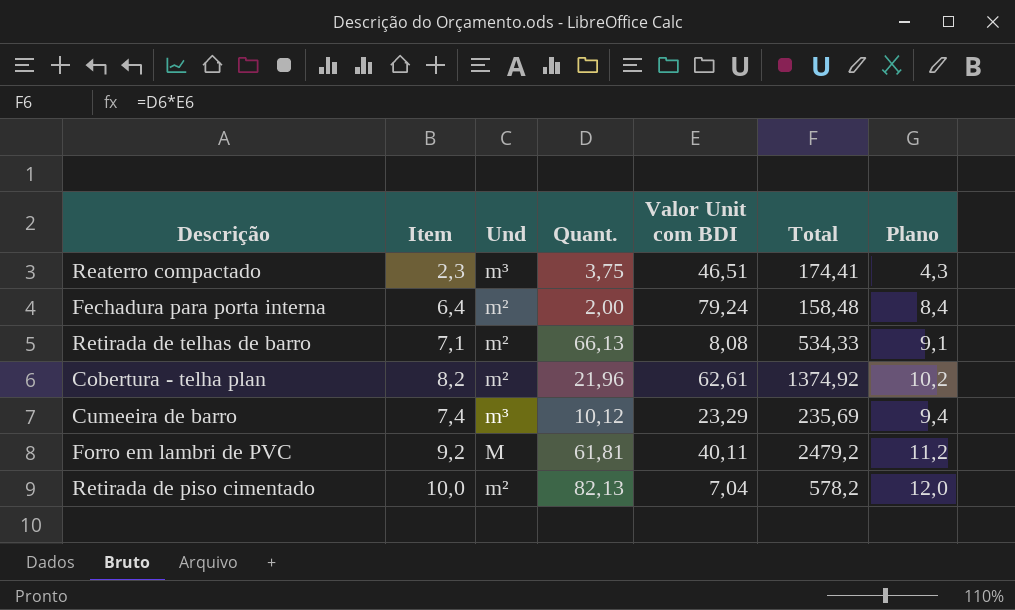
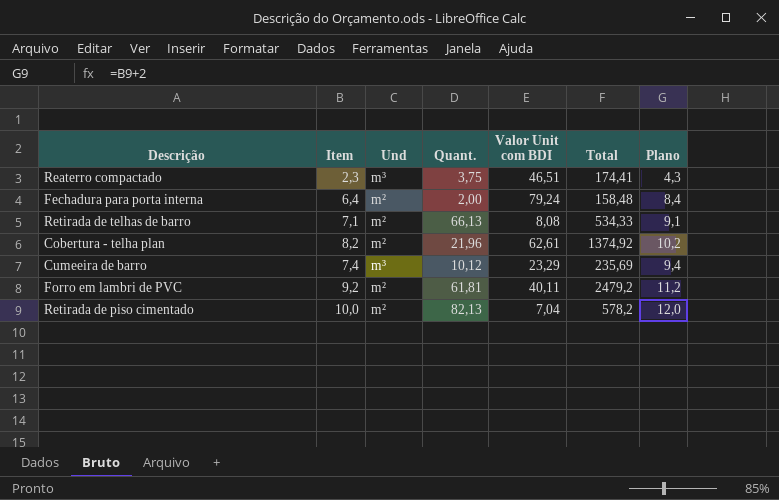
Forro em lambri de PVC | Und: M -> m²

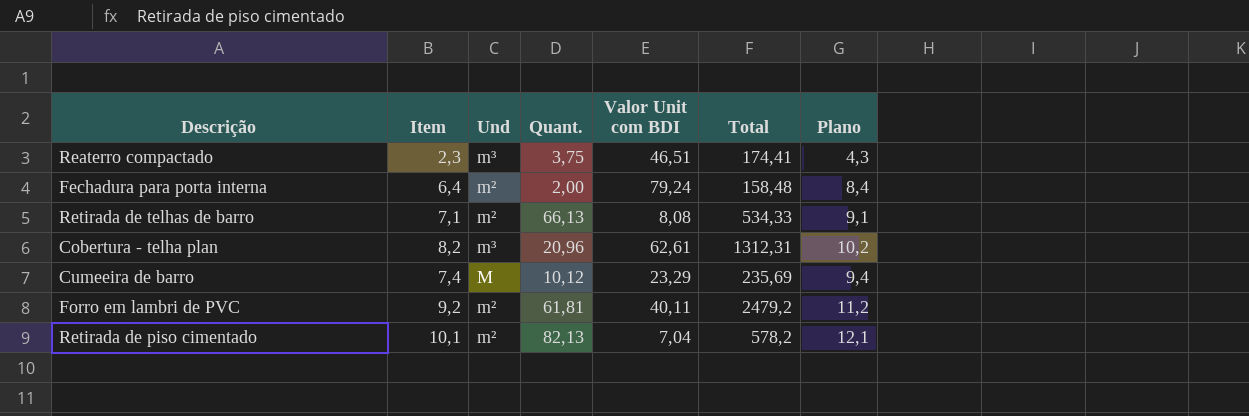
Cobertura - telha plan | Und: m² -> m³
Cobertura - telha plan | Quant.: 21,96 -> 20,96
Cobertura - telha plan | Total: 1374,92 -> 1312,31
Cumeeira de barro | Und: m³ -> M
Retirada de piso cimentado | Item: 10,0 -> 10,1
Retirada de piso cimentado | Plano: 12,0 -> 12,1

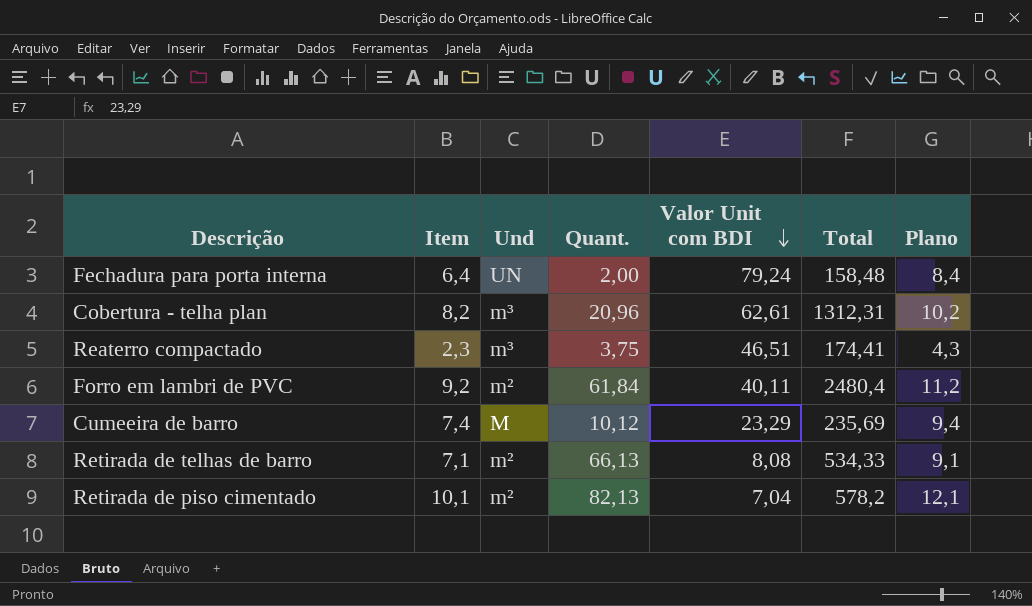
row order: none -> Valor Unit com BDI descending
Fechadura para porta interna | Und: m² -> UN
Forro em lambri de PVC | Quant.: 61,81 -> 61,84
Forro em lambri de PVC | Total: 2479,2 -> 2480,4

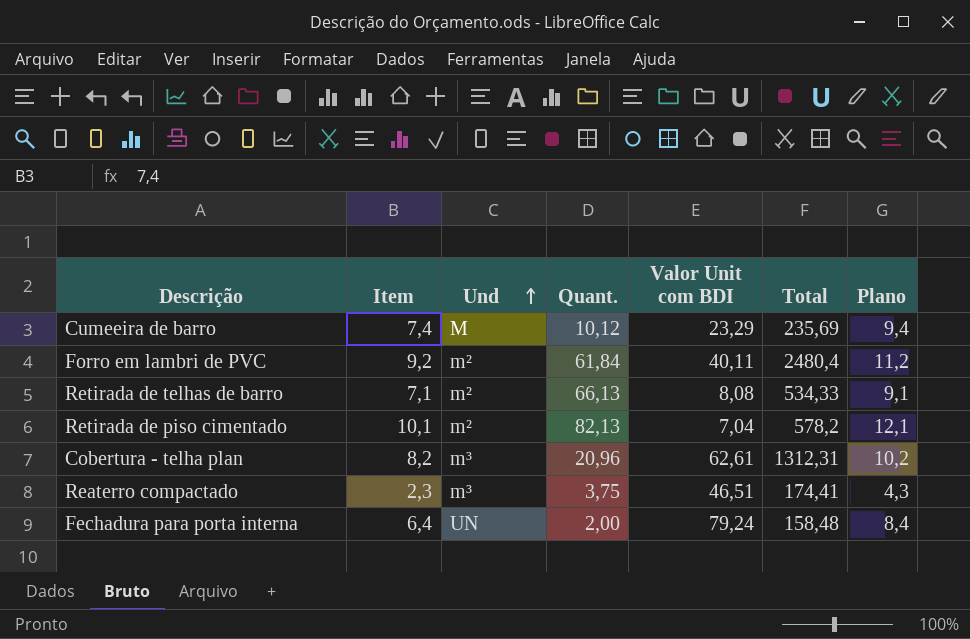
row order: Valor Unit com BDI descending -> Und ascending

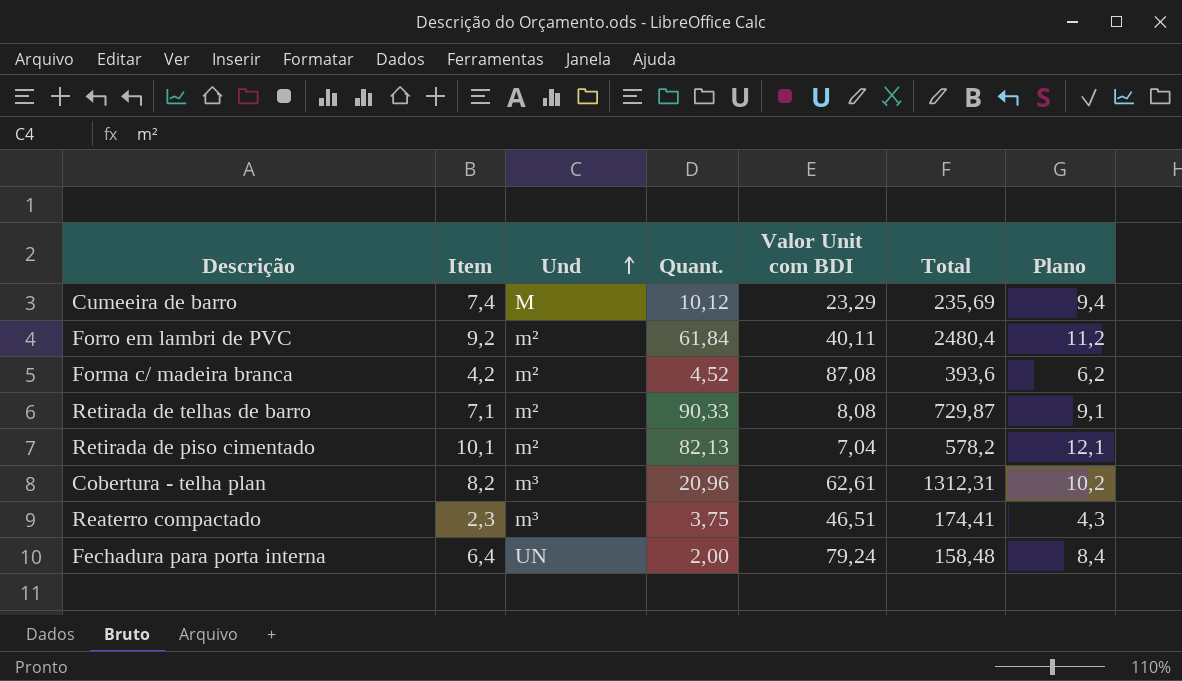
row Forma c/ madeira branca: none -> 4,2 | m² | 4,52 | 87,08 | 393,6 | 6,2
Retirada de telhas de barro | Quant.: 66,13 -> 90,33
Retirada de telhas de barro | Total: 534,33 -> 729,87

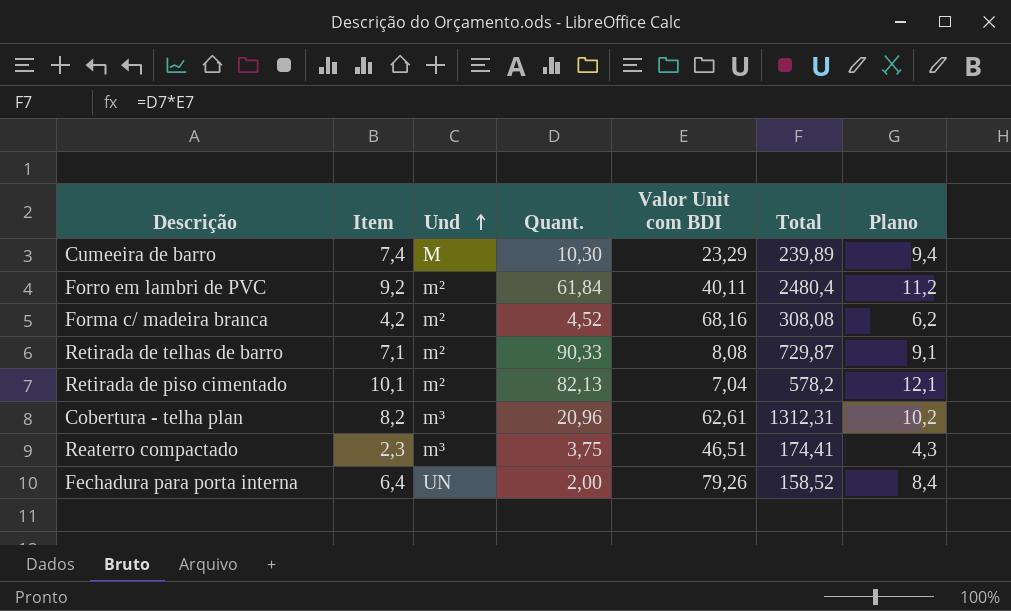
Cumeeira de barro | Quant.: 10,12 -> 10,30
Cumeeira de barro | Total: 235,69 -> 239,89
Forma c/ madeira branca | Valor Unit com BDI: 87,08 -> 68,16
Forma c/ madeira branca | Total: 393,6 -> 308,08
Fechadura para porta interna | Valor Unit com BDI: 79,24 -> 79,26
Fechadura para porta interna | Total: 158,48 -> 158,52

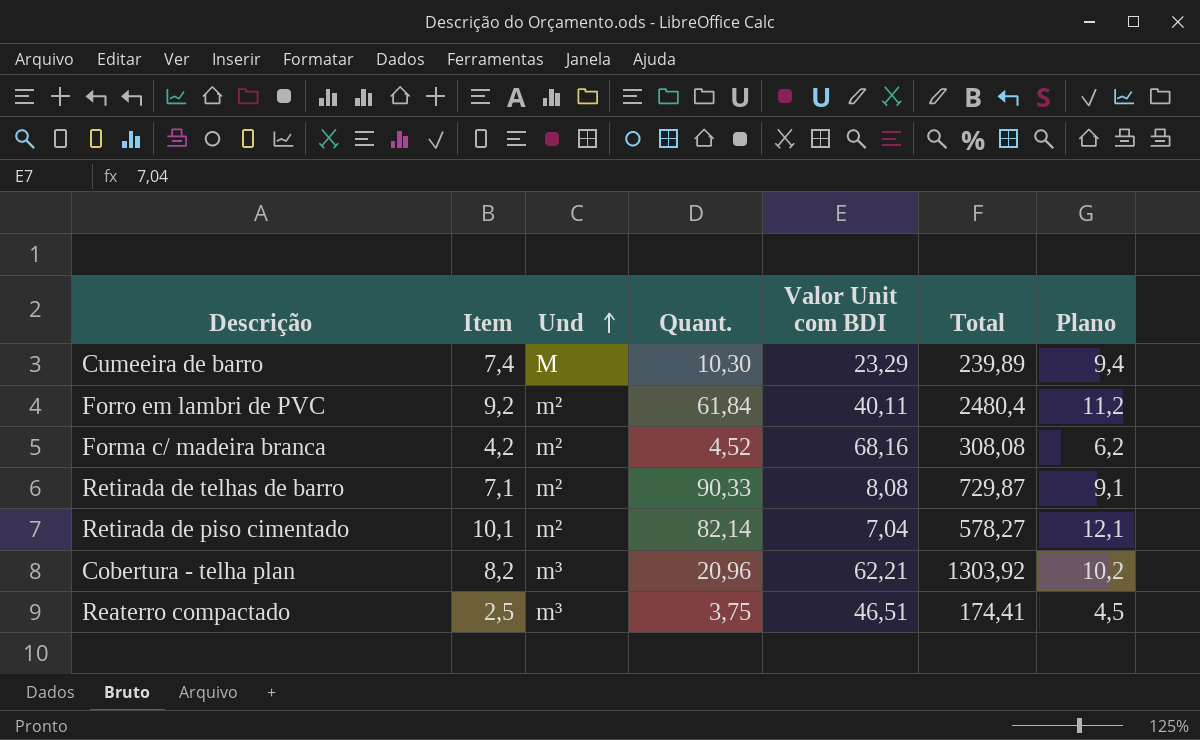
row Fechadura para porta interna: 6,4 | UN | 2,00 | 79,26 | 158,52 | 8,4 -> none
Retirada de piso cimentado | Quant.: 82,13 -> 82,14
Retirada de piso cimentado | Total: 578,2 -> 578,27
Cobertura - telha plan | Valor Unit com BDI: 62,61 -> 62,21
Cobertura - telha plan | Total: 1312,31 -> 1303,92
Reaterro compactado | Item: 2,3 -> 2,5
Reaterro compactado | Plano: 4,3 -> 4,5

